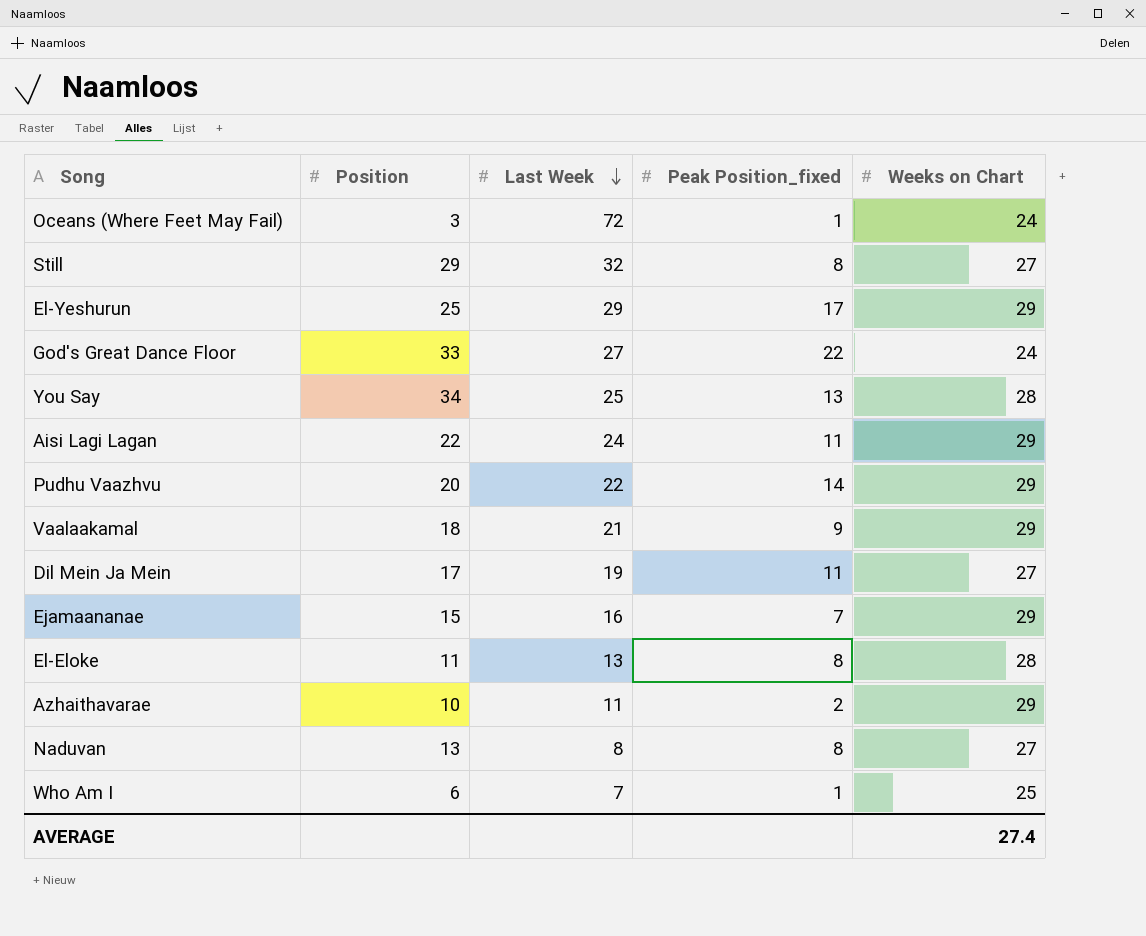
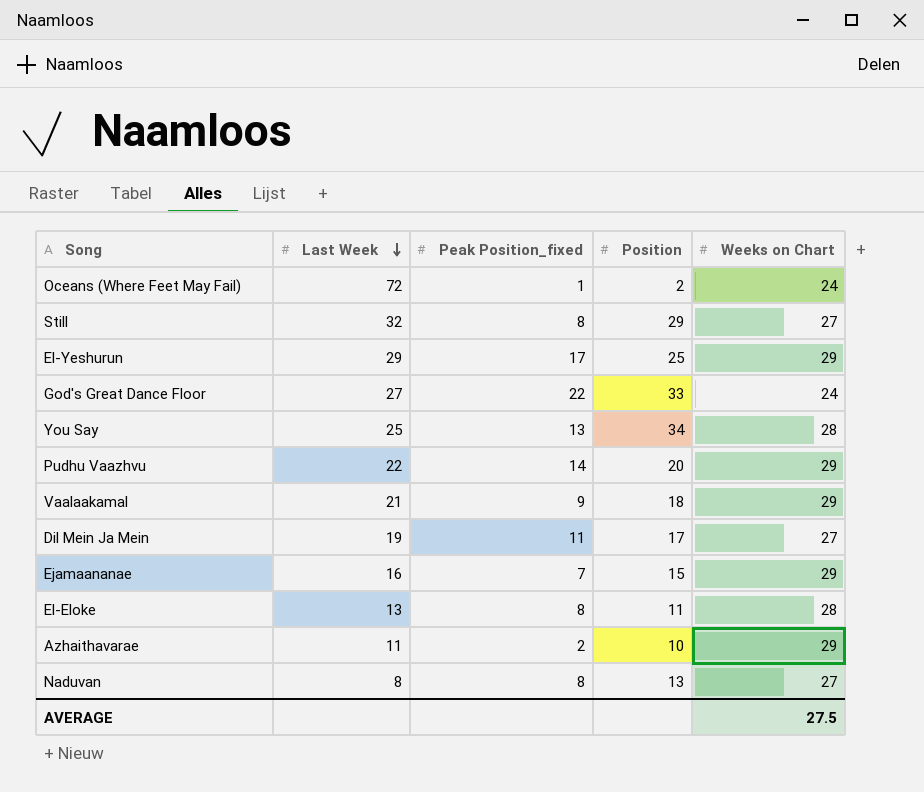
column Position | position: 2 -> 4
row Aisi Lagi Lagan: 22 | 24 | 11 | 29 -> none
row Who Am I: 6 | 7 | 1 | 25 -> none
Oceans (Where Feet May Fail) | Position: 3 -> 2
AVERAGE | Weeks on Chart: 27.4 -> 27.5

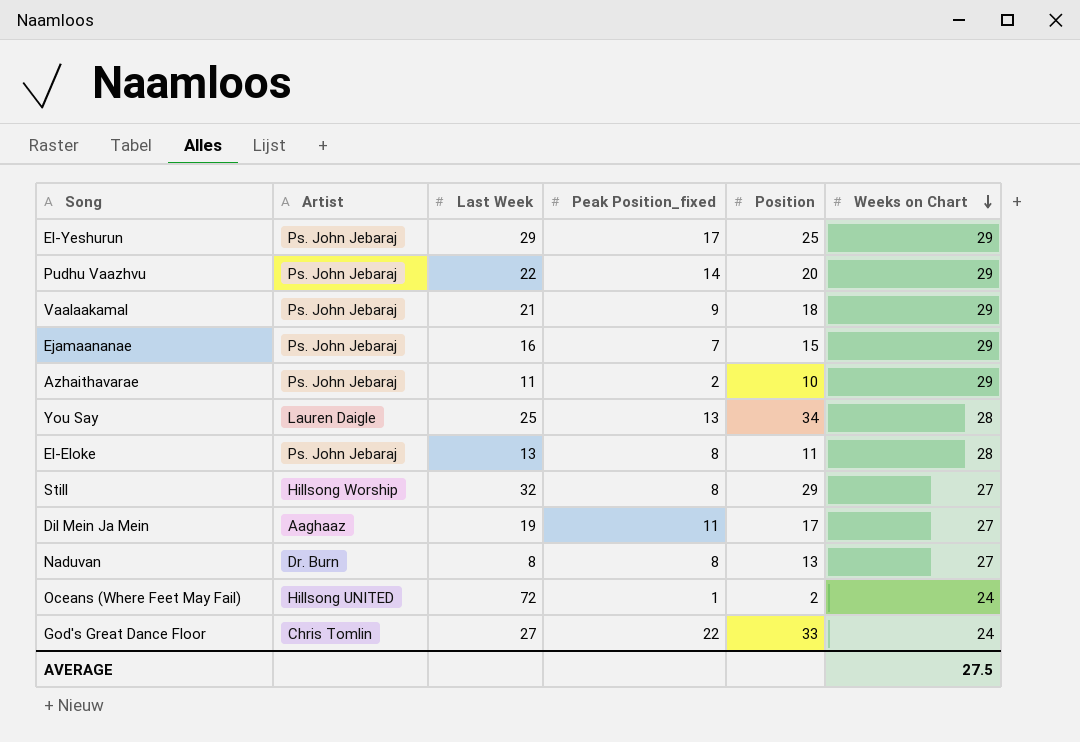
row order: Last Week descending -> Weeks on Chart descending
column Artist | position: none -> 2

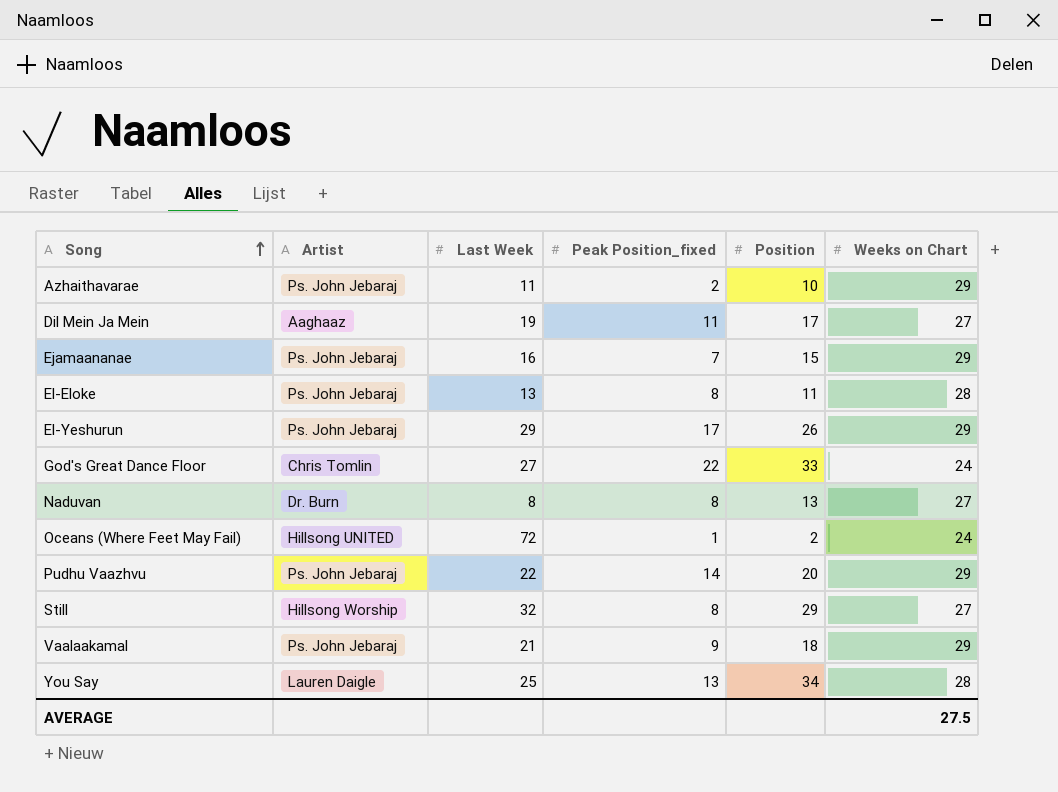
row order: Weeks on Chart descending -> Song ascending
El-Yeshurun | Position: 25 -> 26

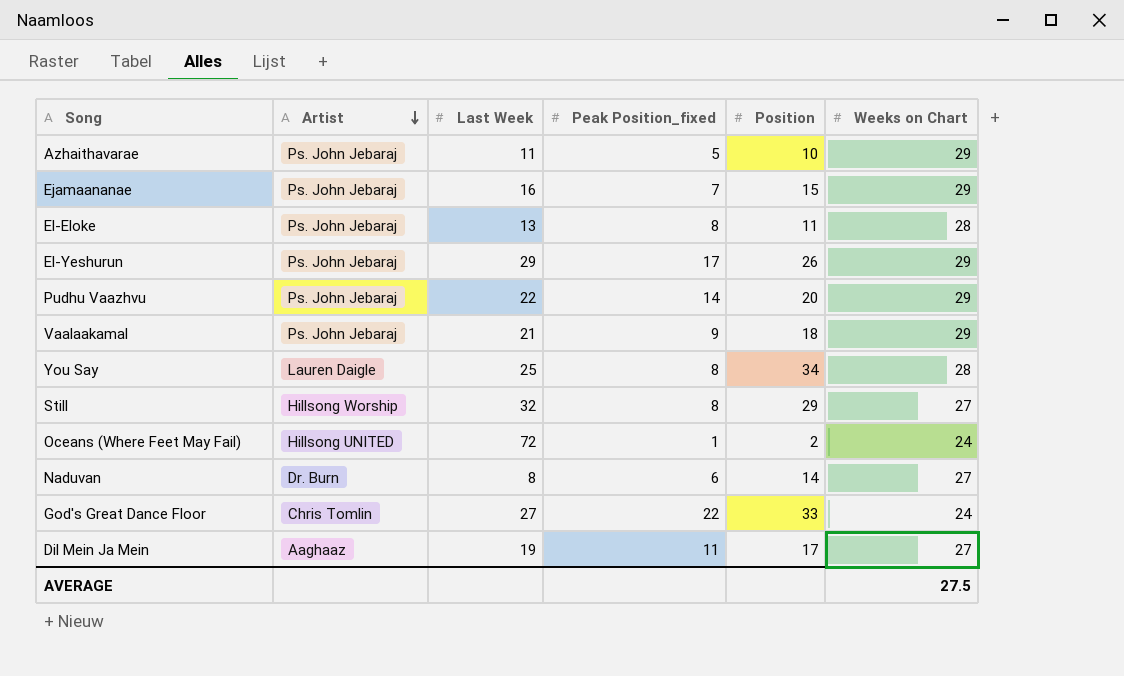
row order: Song ascending -> Artist descending
Azhaithavarae | Peak Position_fixed: 2 -> 5
You Say | Peak Position_fixed: 13 -> 8
Naduvan | Peak Position_fixed: 8 -> 6
Naduvan | Position: 13 -> 14

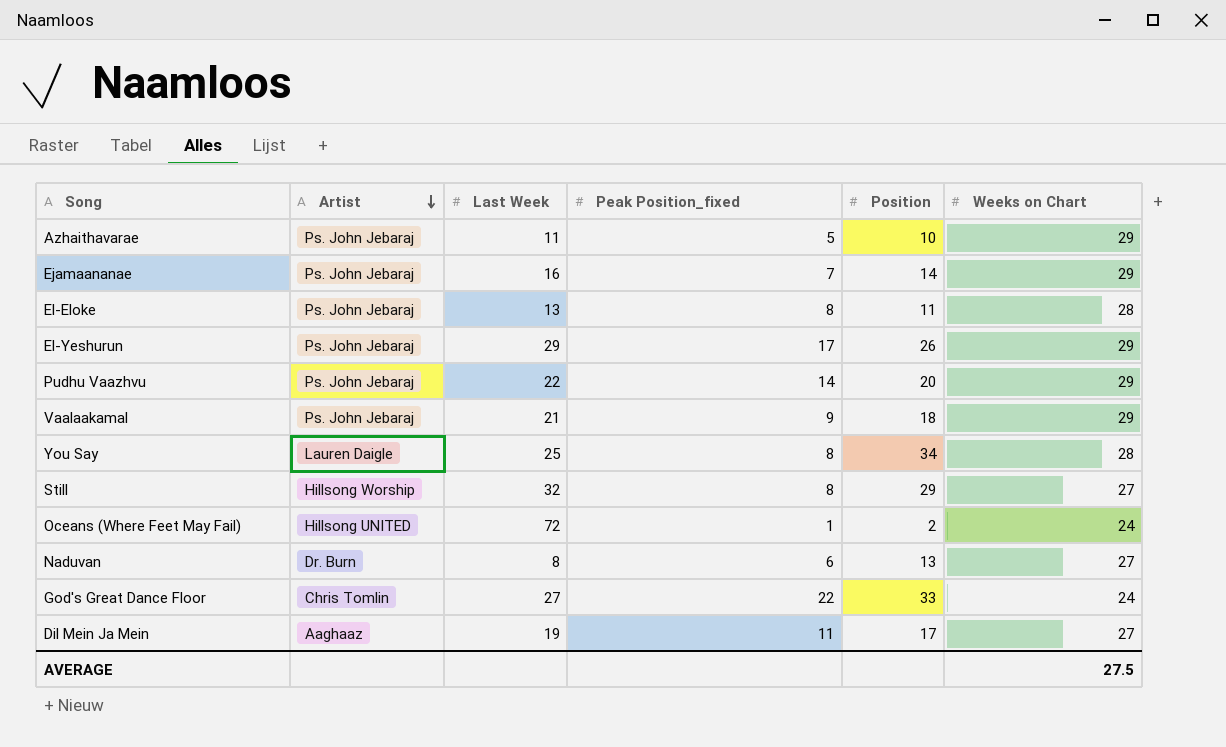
Ejamaananae | Position: 15 -> 14
Naduvan | Position: 14 -> 13

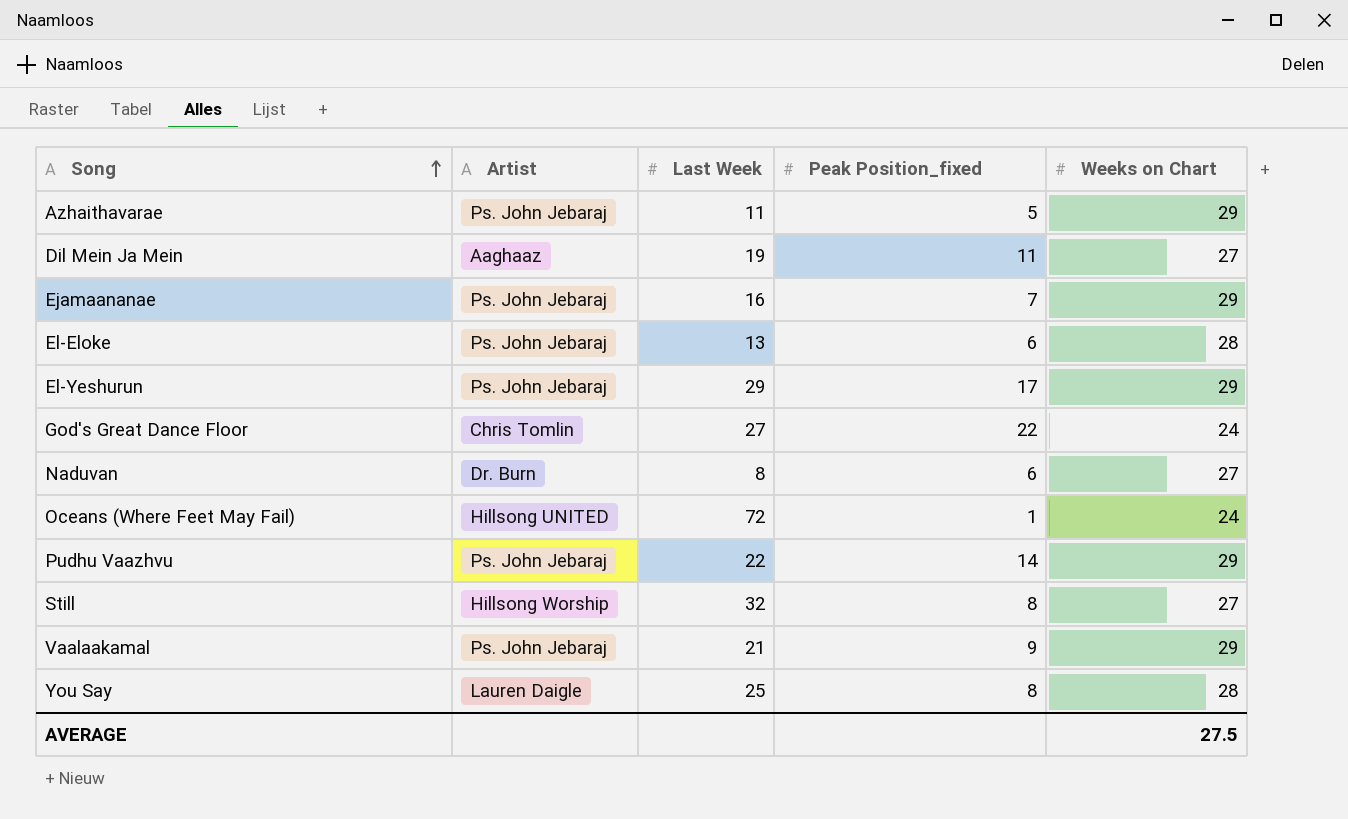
row order: Artist descending -> Song ascending
column Position | position: 5 -> none
El-Eloke | Peak Position_fixed: 8 -> 6

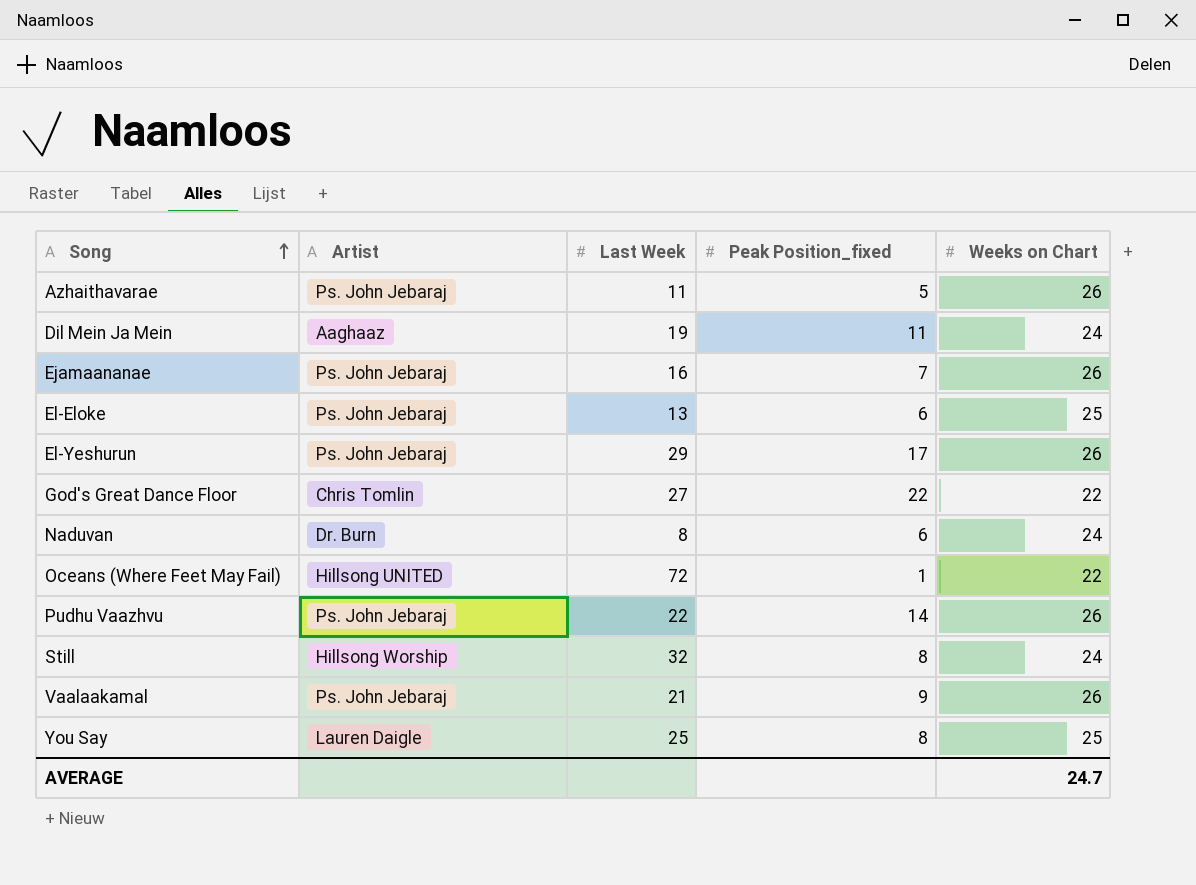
Azhaithavarae | Weeks on Chart: 29 -> 26
Dil Mein Ja Mein | Weeks on Chart: 27 -> 24
Ejamaananae | Weeks on Chart: 29 -> 26
El-Eloke | Weeks on Chart: 28 -> 25
El-Yeshurun | Weeks on Chart: 29 -> 26
God's Great Dance Floor | Weeks on Chart: 24 -> 22
Naduvan | Weeks on Chart: 27 -> 24
Oceans (Where Feet May Fail) | Weeks on Chart: 24 -> 22
Pudhu Vaazhvu | Weeks on Chart: 29 -> 26
Still | Weeks on Chart: 27 -> 24
Vaalaakamal | Weeks on Chart: 29 -> 26
You Say | Weeks on Chart: 28 -> 25
AVERAGE | Weeks on Chart: 27.5 -> 24.7

